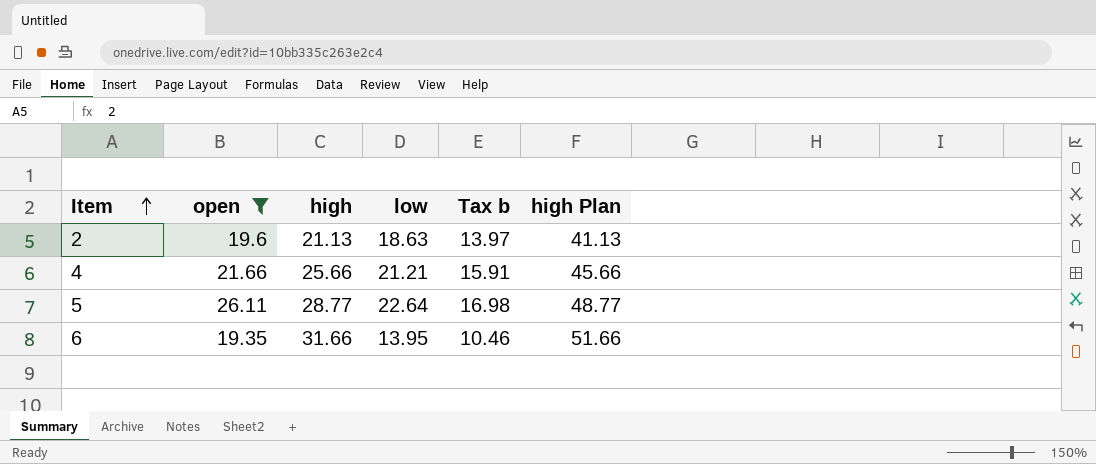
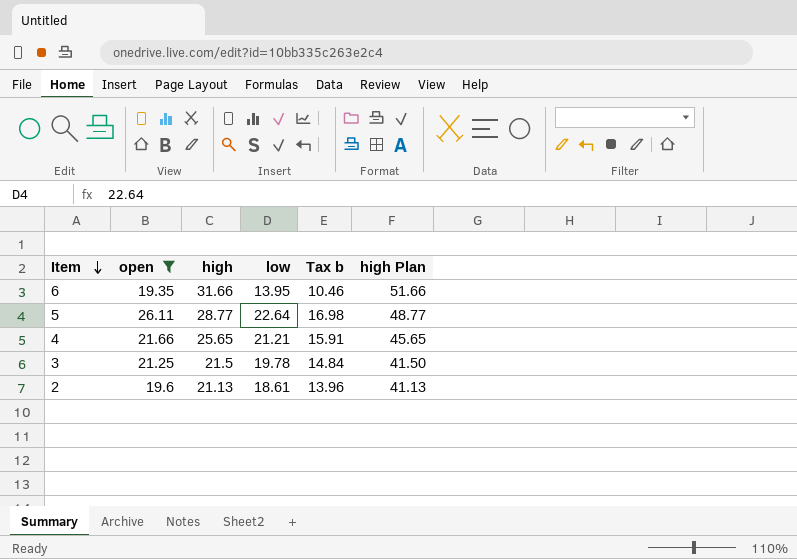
row order: Item ascending -> Item descending
4 | high: 25.66 -> 25.65
4 | high Plan: 45.66 -> 45.65
row 3: none -> 21.25 | 21.5 | 19.78 | 14.84 | 41.50
2 | low: 18.63 -> 18.61
2 | Tax b: 13.97 -> 13.96

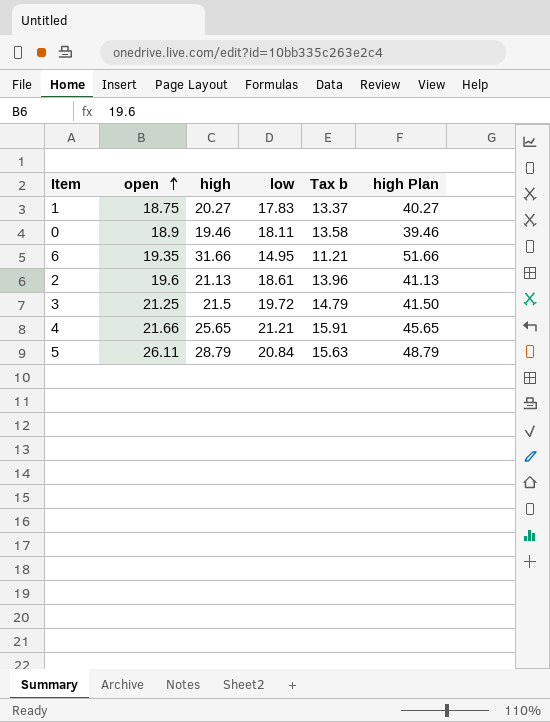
filter: open >= 19.35 -> none
row order: Item descending -> open ascending
6 | low: 13.95 -> 14.95
6 | Tax b: 10.46 -> 11.21
3 | low: 19.78 -> 19.72
3 | Tax b: 14.84 -> 14.79
5 | high: 28.77 -> 28.79
5 | low: 22.64 -> 20.84
5 | Tax b: 16.98 -> 15.63
5 | high Plan: 48.77 -> 48.79

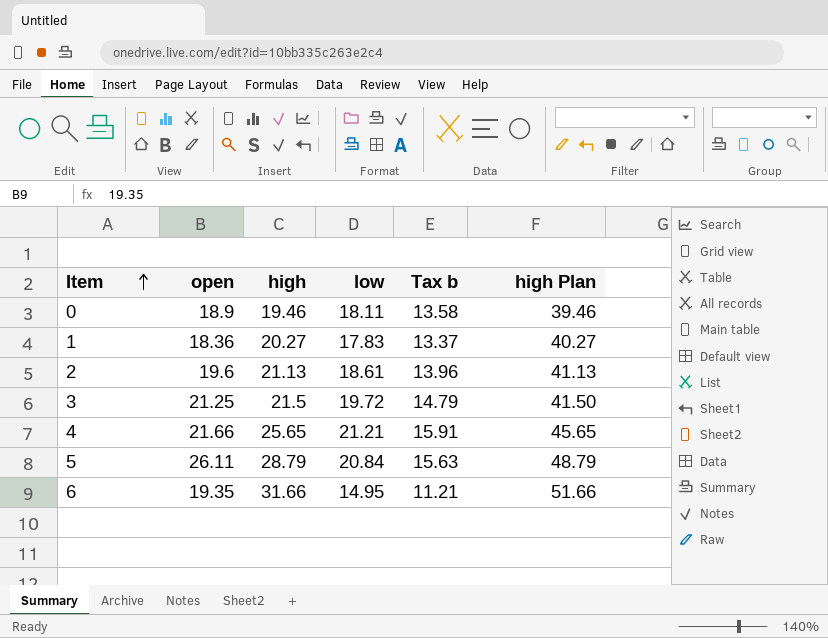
row order: open ascending -> Item ascending
1 | open: 18.75 -> 18.36

